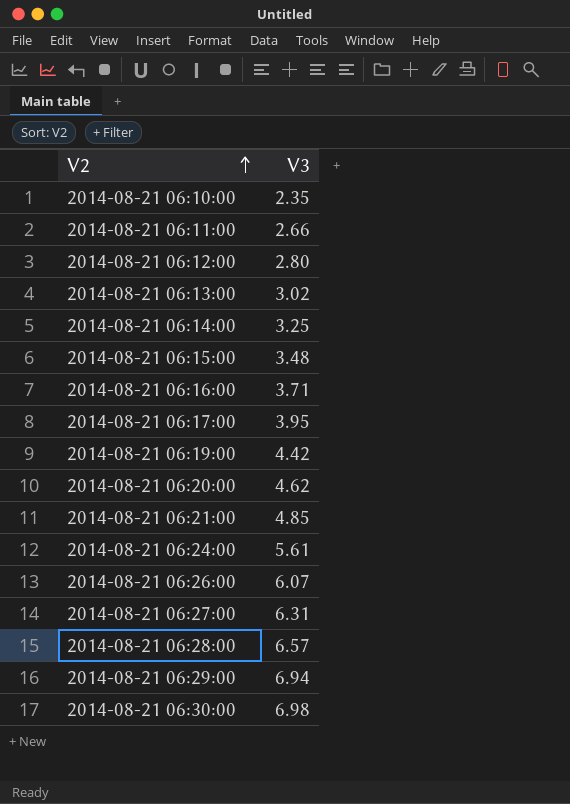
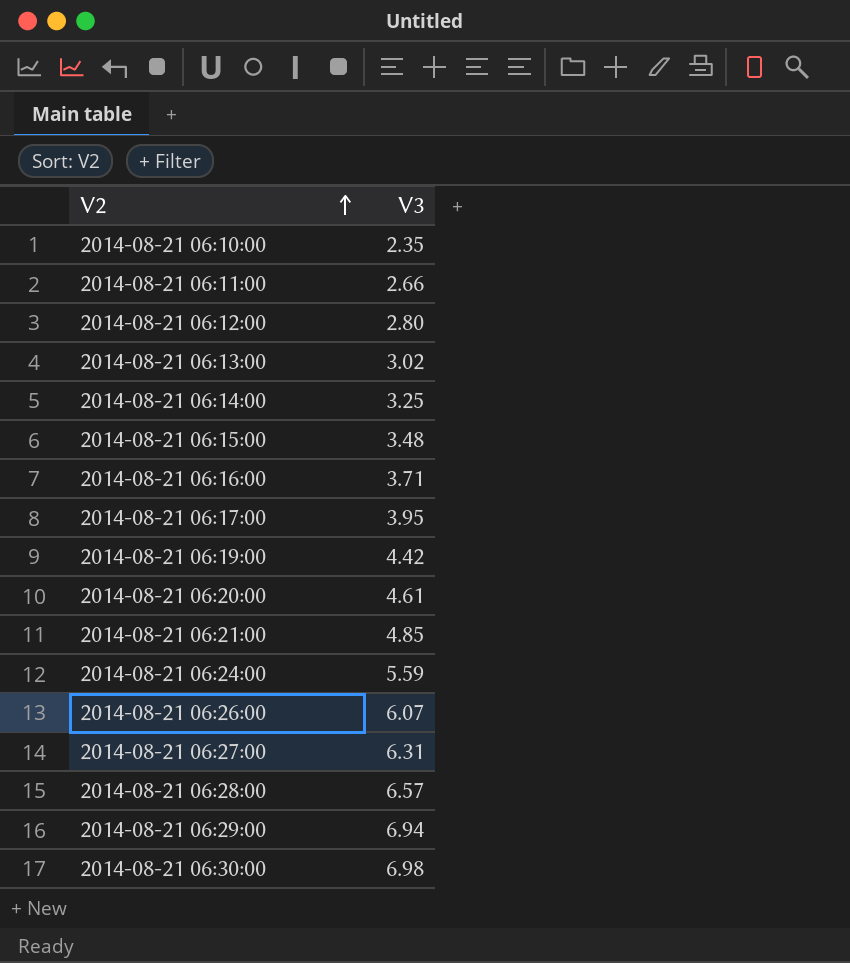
2014-08-21 06:20:00 | V3: 4.62 -> 4.61
2014-08-21 06:24:00 | V3: 5.61 -> 5.59

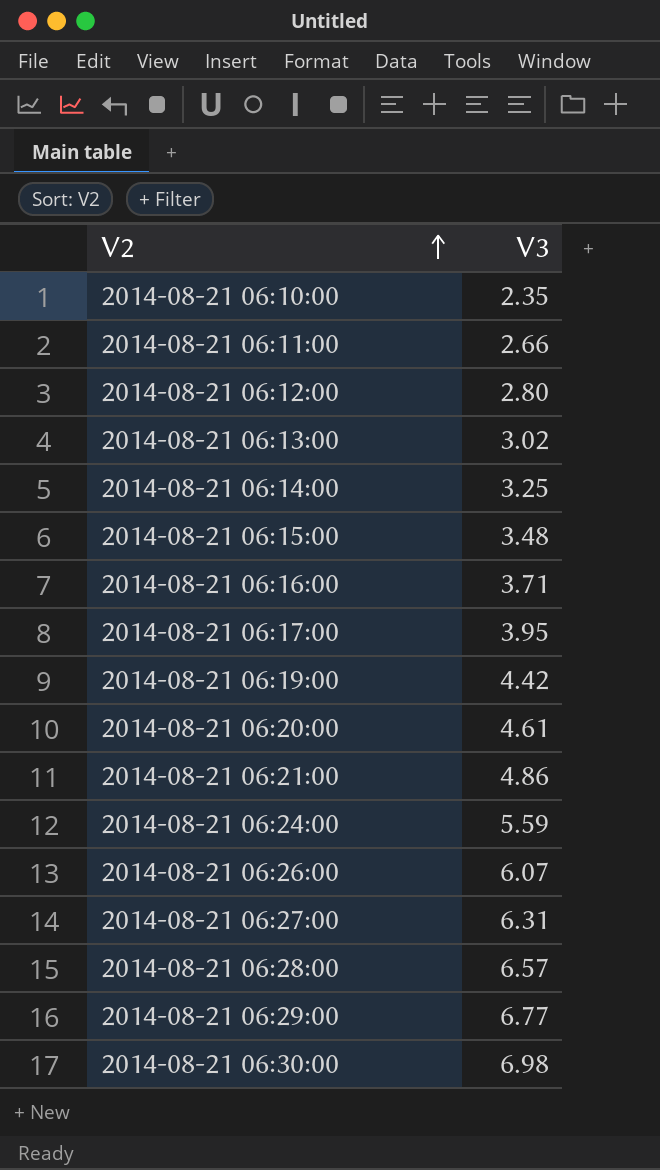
2014-08-21 06:21:00 | V3: 4.85 -> 4.86
2014-08-21 06:29:00 | V3: 6.94 -> 6.77

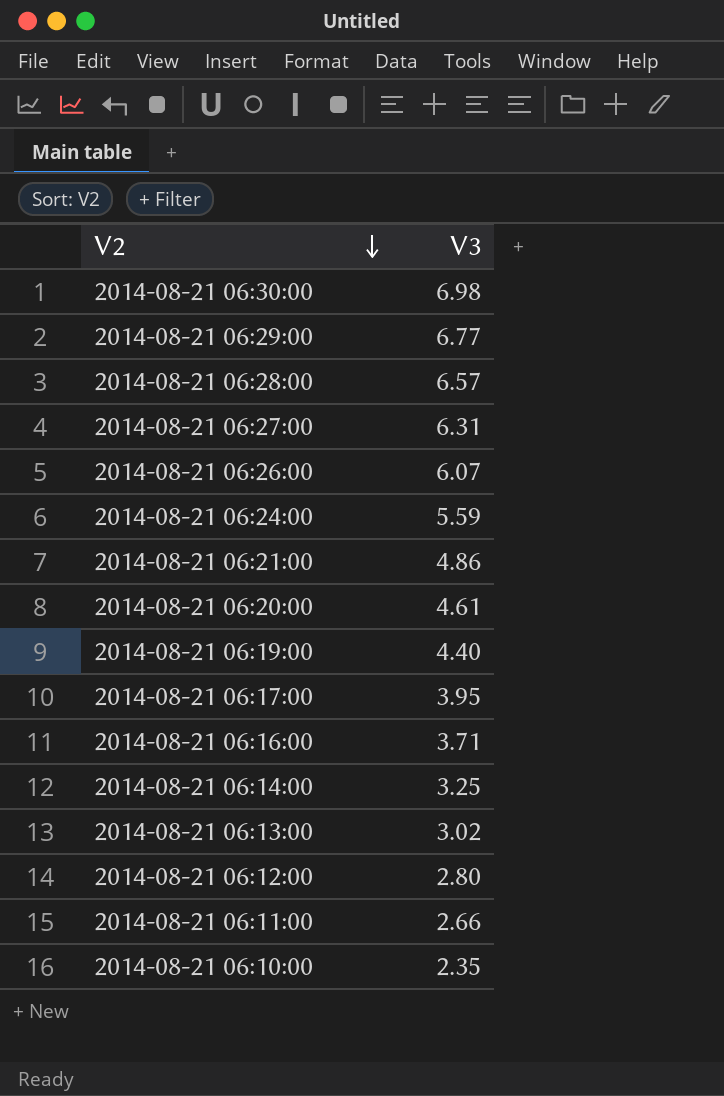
row order: V2 ascending -> V2 descending
row 2014-08-21 06:15:00: 3.48 -> none
2014-08-21 06:19:00 | V3: 4.42 -> 4.40

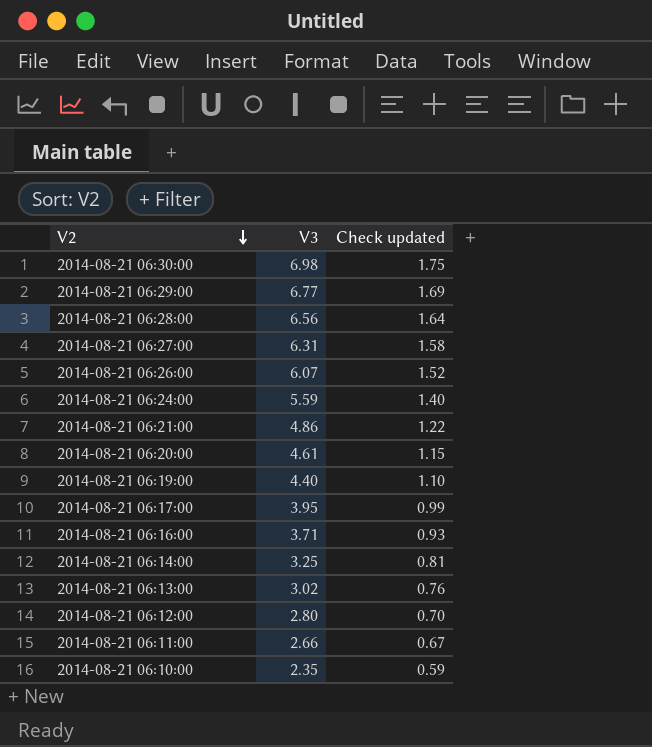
column Check updated | formula: none -> [V3] * 0.25
2014-08-21 06:28:00 | V3: 6.57 -> 6.56

